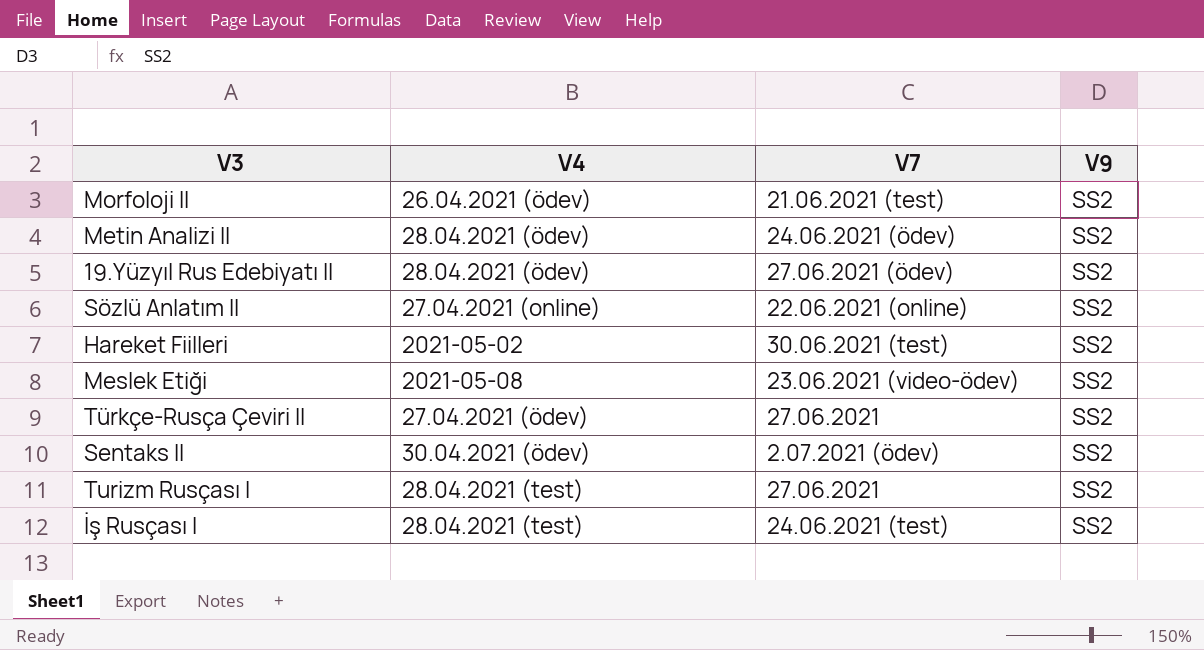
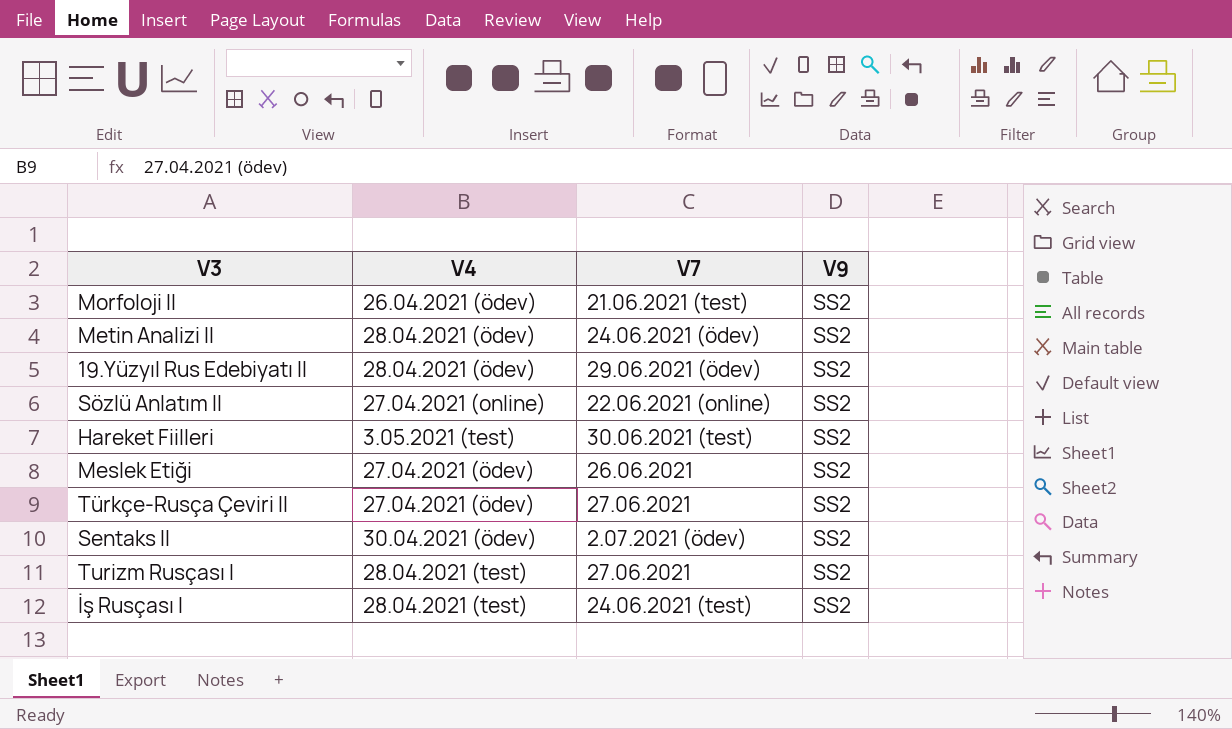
19.Yüzyıl Rus Edebiyatı II | V7: 27.06.2021 (ödev) -> 29.06.2021 (ödev)
Hareket Fiilleri | V4: 2021-05-02 -> 3.05.2021 (test)
Meslek Etiği | V4: 2021-05-08 -> 27.04.2021 (ödev)
Meslek Etiği | V7: 23.06.2021 (video-ödev) -> 26.06.2021

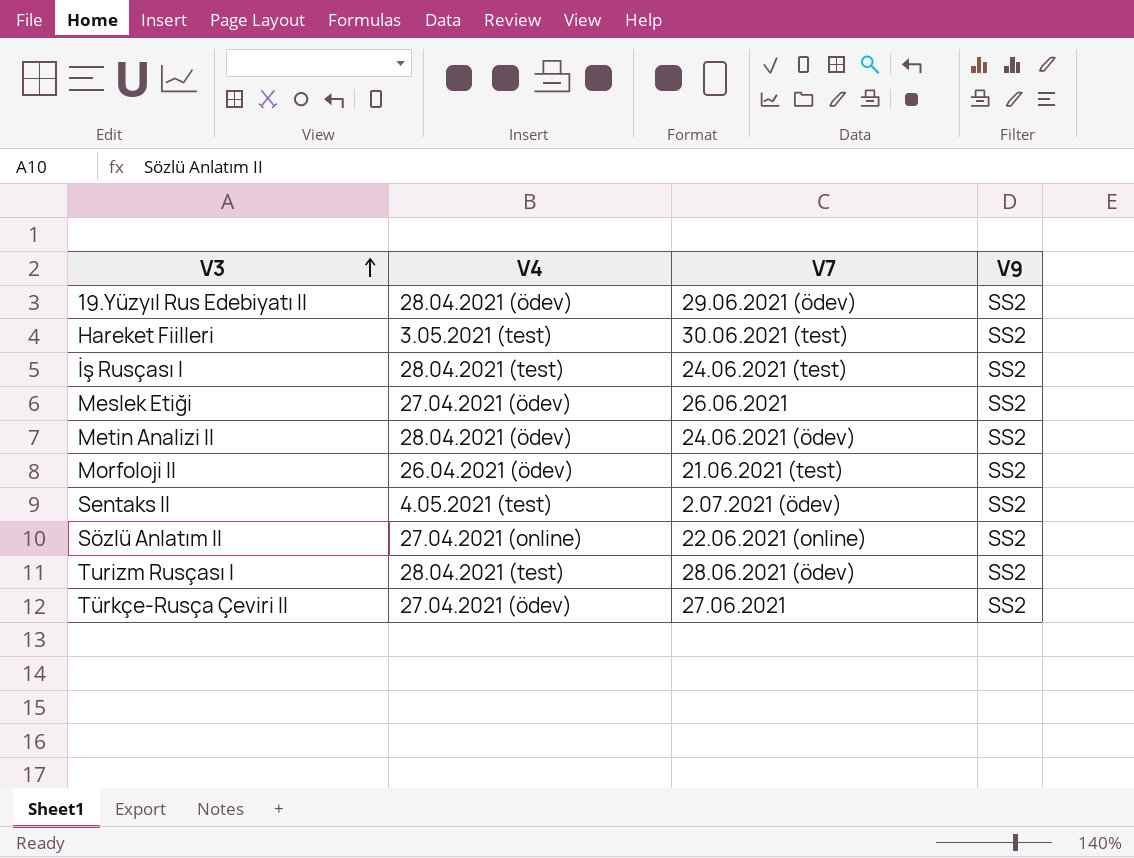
row order: none -> V3 ascending
Sentaks II | V4: 30.04.2021 (ödev) -> 4.05.2021 (test)
Turizm Rusçası I | V7: 27.06.2021 -> 28.06.2021 (ödev)

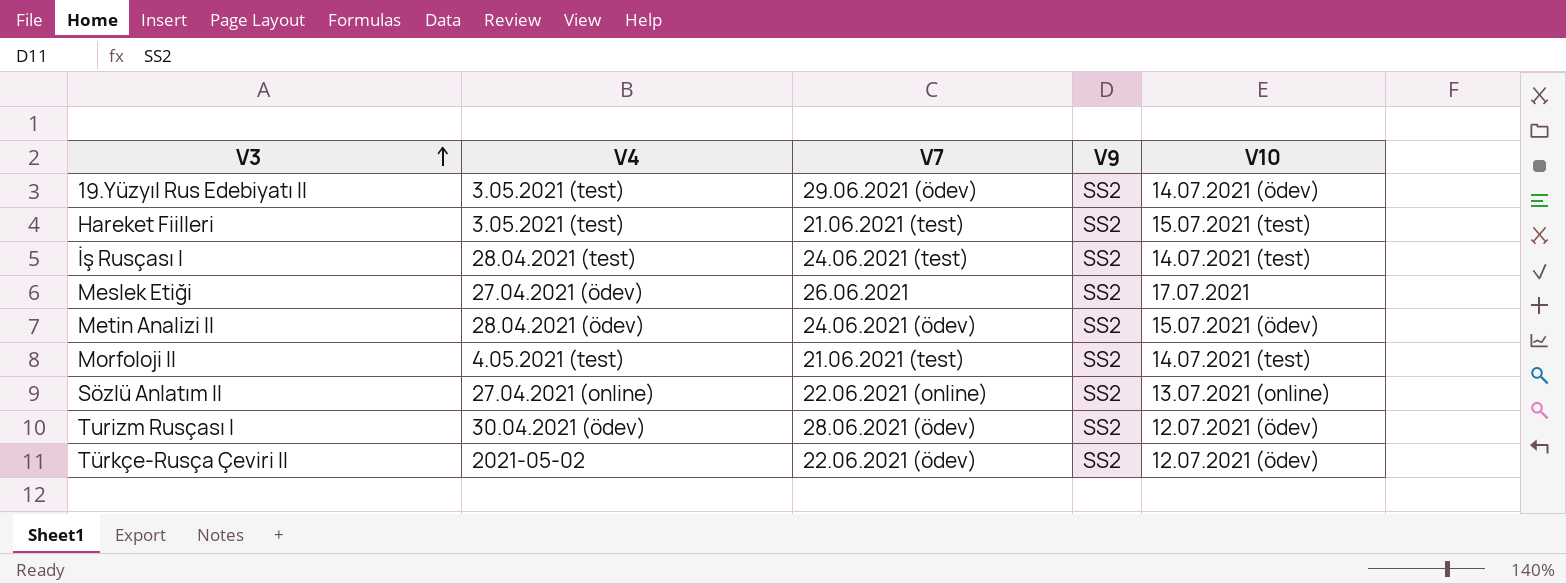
column V10 | position: none -> 5
row Sentaks II: 4.05.2021 (test) | 2.07.2021 (ödev) | SS2 -> none
19.Yüzyıl Rus Edebiyatı II | V4: 28.04.2021 (ödev) -> 3.05.2021 (test)
Hareket Fiilleri | V7: 30.06.2021 (test) -> 21.06.2021 (test)
Morfoloji II | V4: 26.04.2021 (ödev) -> 4.05.2021 (test)
Turizm Rusçası I | V4: 28.04.2021 (test) -> 30.04.2021 (ödev)
Türkçe-Rusça Çeviri II | V4: 27.04.2021 (ödev) -> 2021-05-02
Türkçe-Rusça Çeviri II | V7: 27.06.2021 -> 22.06.2021 (ödev)

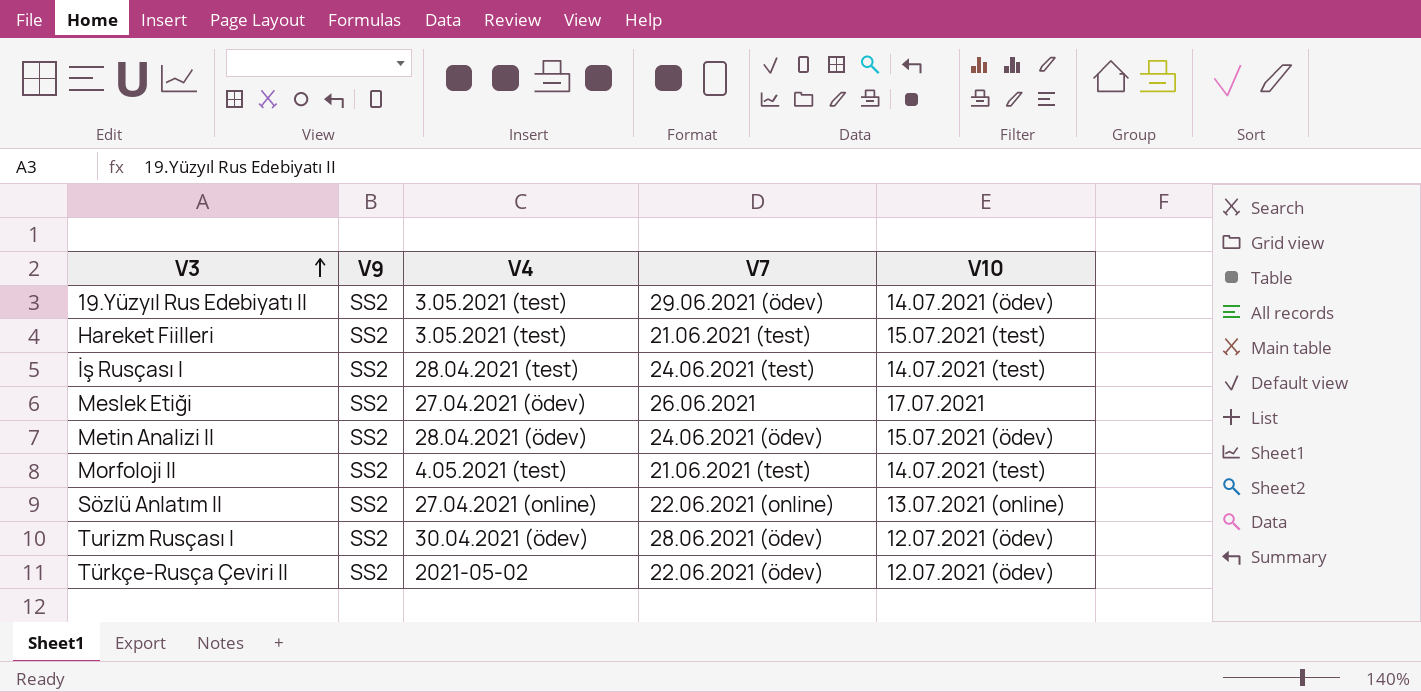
column V9 | position: 4 -> 2

